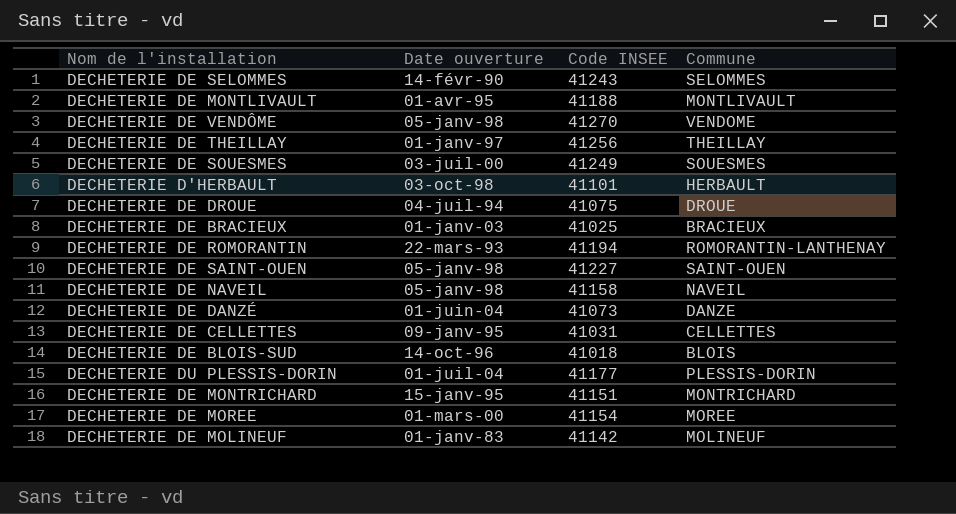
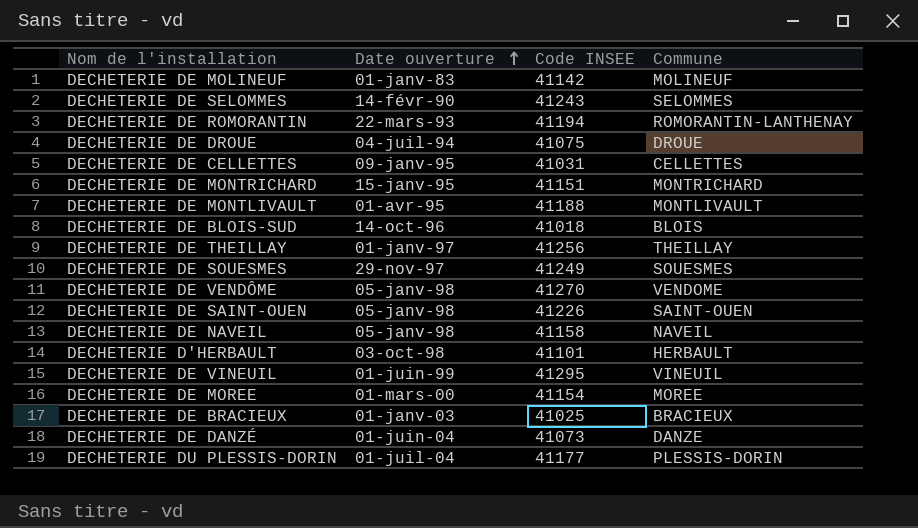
row order: none -> Date ouverture ascending
DECHETERIE DE SOUESMES | Date ouverture: 03-juil-00 -> 29-nov-97
DECHETERIE DE SAINT-OUEN | Code INSEE: 41227 -> 41226
row DECHETERIE DE VINEUIL: none -> 01-juin-99 | 41295 | VINEUIL

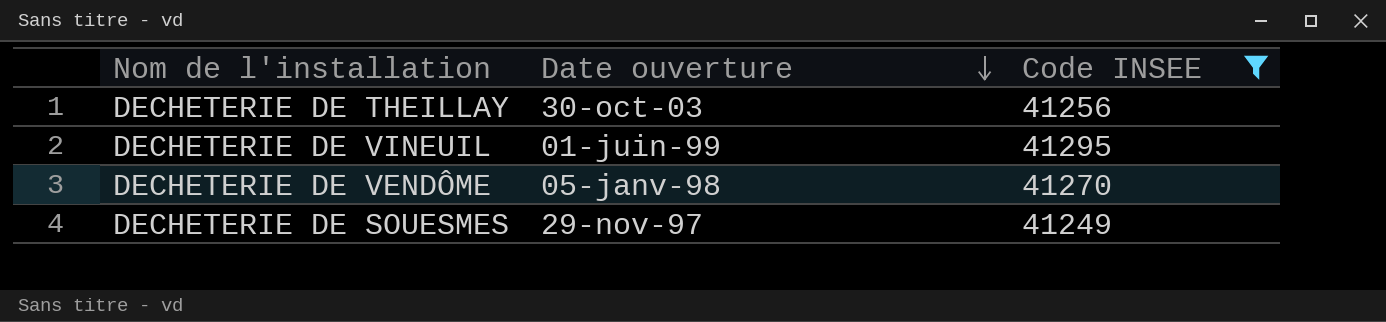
filter: none -> Code INSEE >= 41249
row order: Date ouverture ascending -> Date ouverture descending
column Commune | position: 4 -> none
DECHETERIE DE THEILLAY | Date ouverture: 01-janv-97 -> 30-oct-03

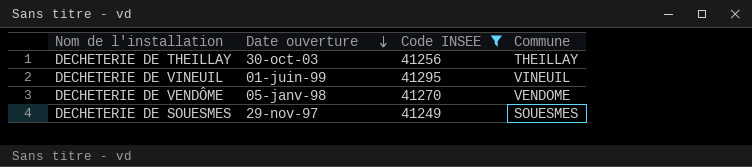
column Commune | position: none -> 4

